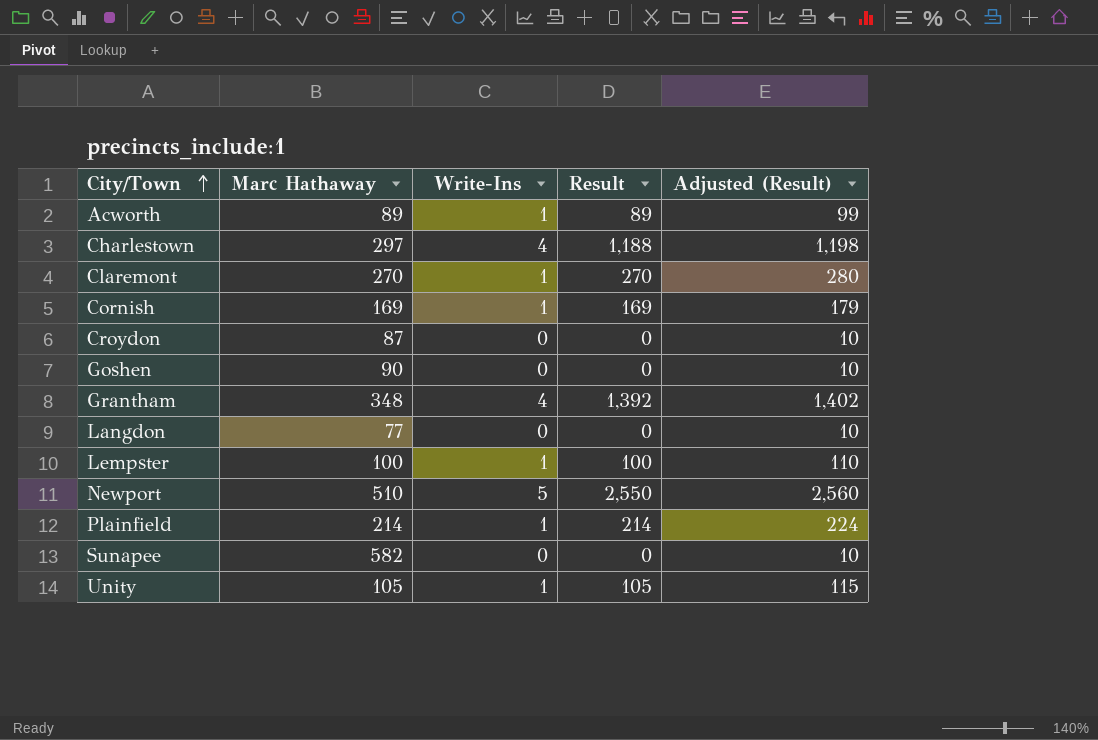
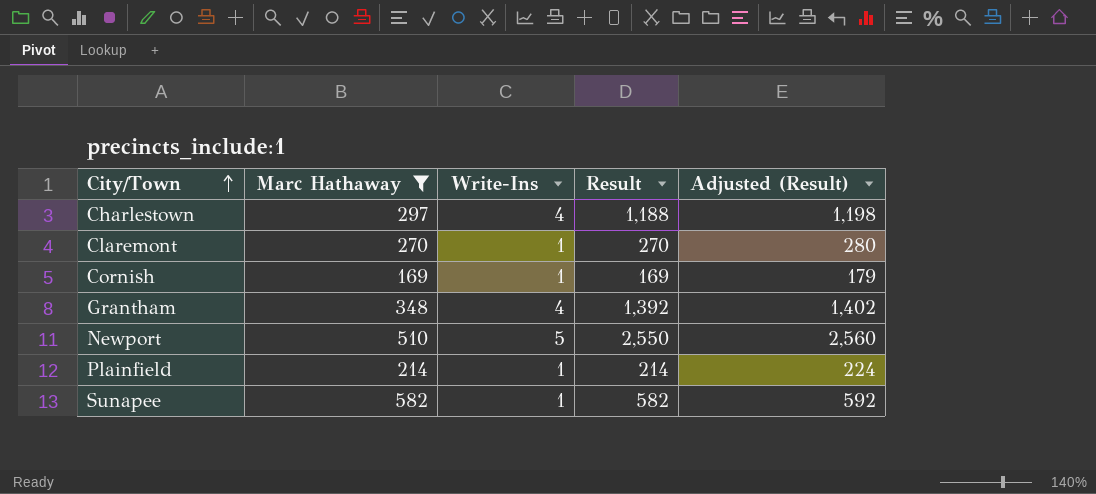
filter: none -> Marc Hathaway >= 169
Sunapee | Write-Ins: 0 -> 1
Sunapee | Result: 0 -> 582
Sunapee | Adjusted (Result): 10 -> 592

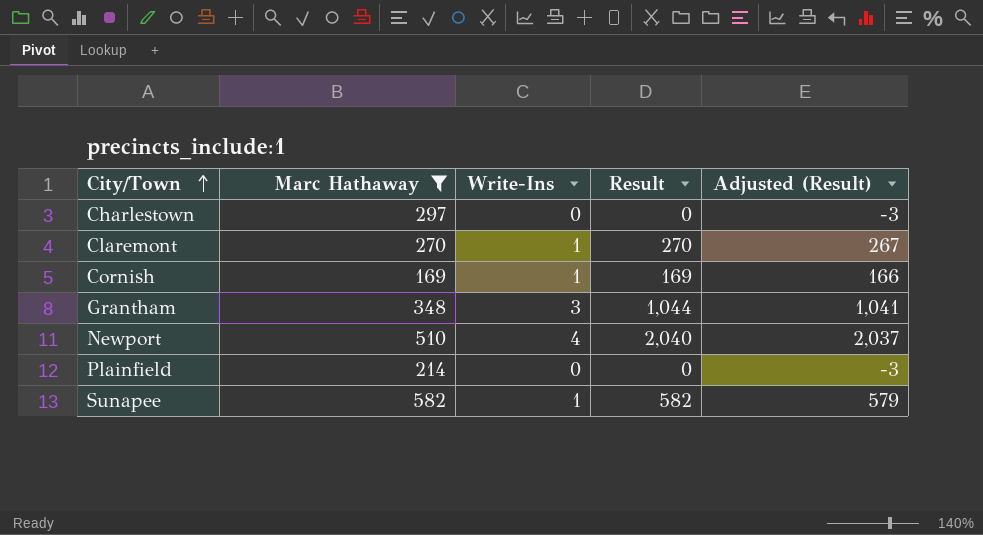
column Adjusted (Result) | formula: [Result] + 10 -> [Result] - 3
Charlestown | Write-Ins: 4 -> 0
Charlestown | Result: 1,188 -> 0
Grantham | Write-Ins: 4 -> 3
Grantham | Result: 1,392 -> 1,044
Newport | Write-Ins: 5 -> 4
Newport | Result: 2,550 -> 2,040
Plainfield | Write-Ins: 1 -> 0
Plainfield | Result: 214 -> 0

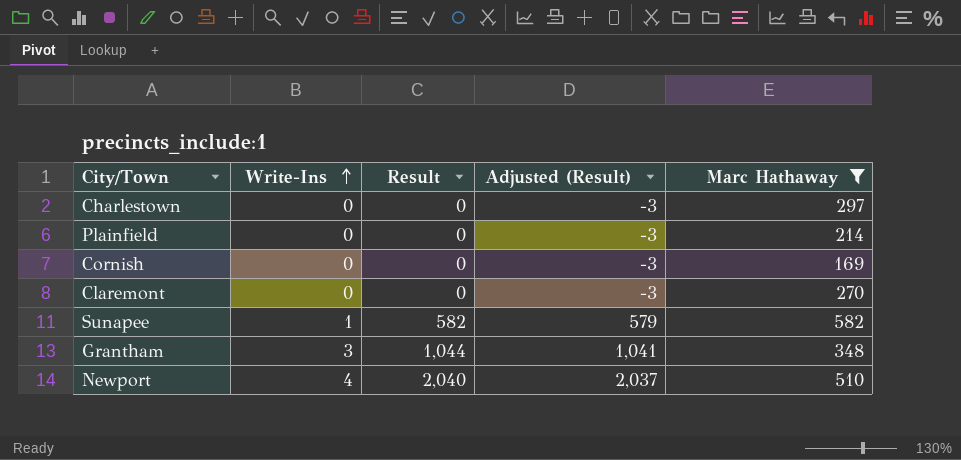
row order: City/Town ascending -> Write-Ins ascending
column Marc Hathaway | position: 2 -> 5
Cornish | Write-Ins: 1 -> 0
Cornish | Result: 169 -> 0
Cornish | Adjusted (Result): 166 -> -3
Claremont | Write-Ins: 1 -> 0
Claremont | Result: 270 -> 0
Claremont | Adjusted (Result): 267 -> -3

